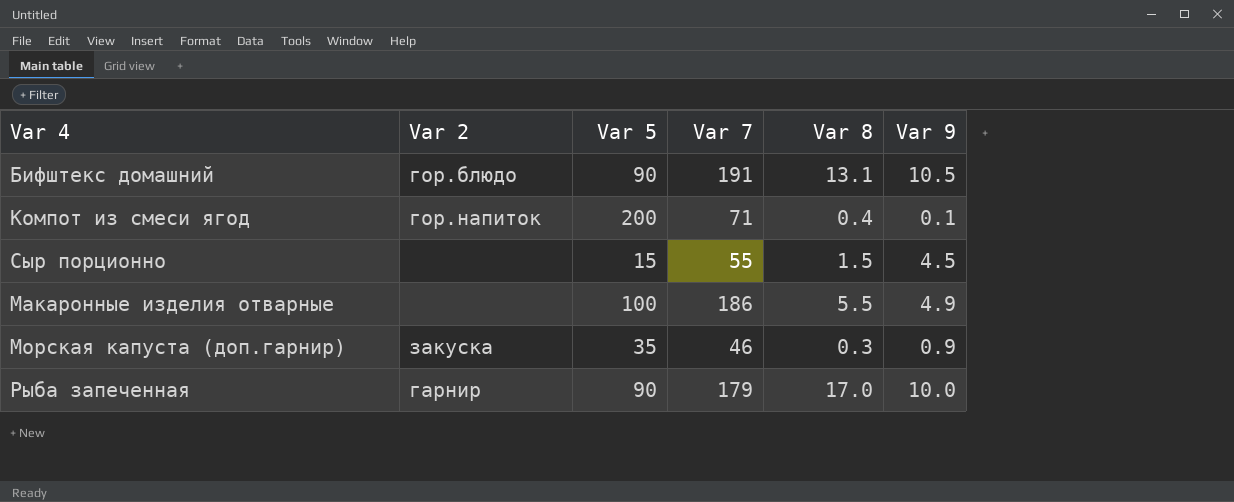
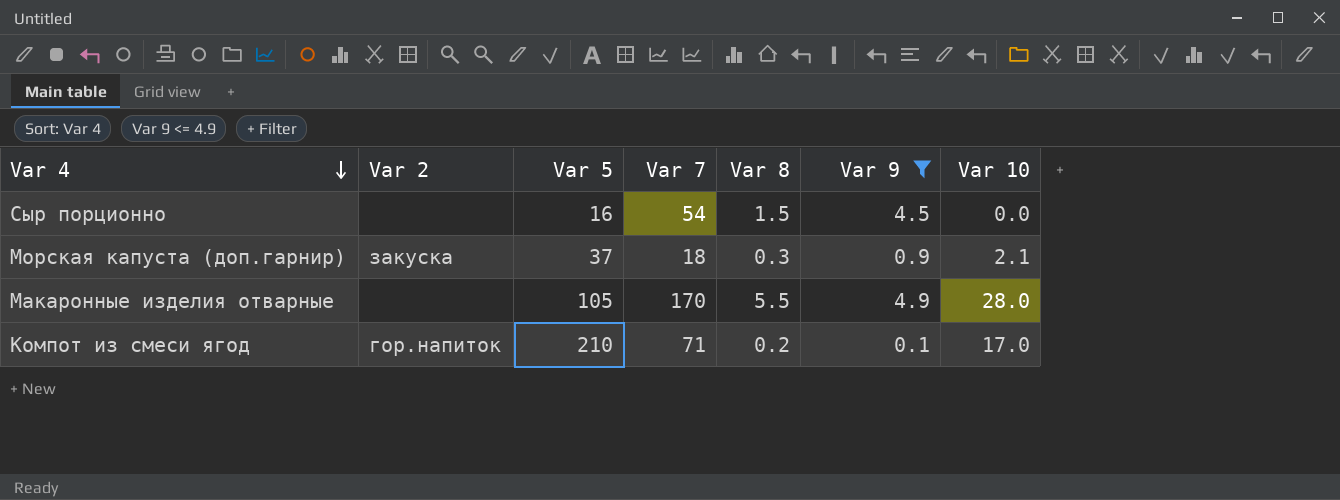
filter: none -> Var 9 <= 4.9
row order: none -> Var 4 descending
column Var 10 | position: none -> 7
Сыр порционно | Var 5: 15 -> 16
Сыр порционно | Var 7: 55 -> 54
Морская капуста (доп.гарнир) | Var 5: 35 -> 37
Морская капуста (доп.гарнир) | Var 7: 46 -> 18
Макаронные изделия отварные | Var 5: 100 -> 105
Макаронные изделия отварные | Var 7: 186 -> 170
Компот из смеси ягод | Var 5: 200 -> 210
Компот из смеси ягод | Var 8: 0.4 -> 0.2

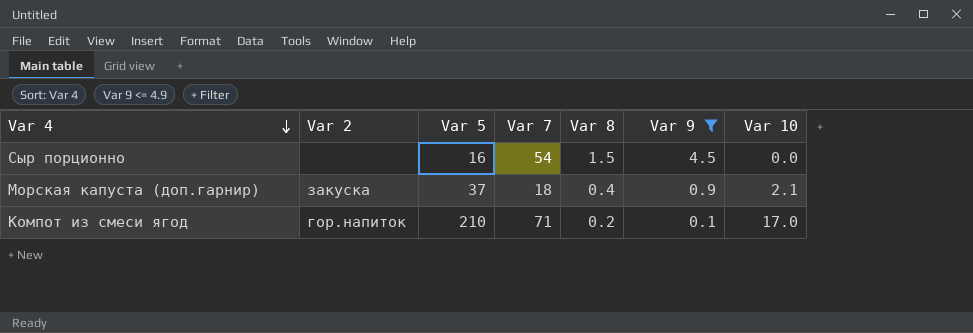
row Макаронные изделия отварные: none | 105 | 170 | 5.5 | 4.9 | 28.0 -> none
Морская капуста (доп.гарнир) | Var 8: 0.3 -> 0.4

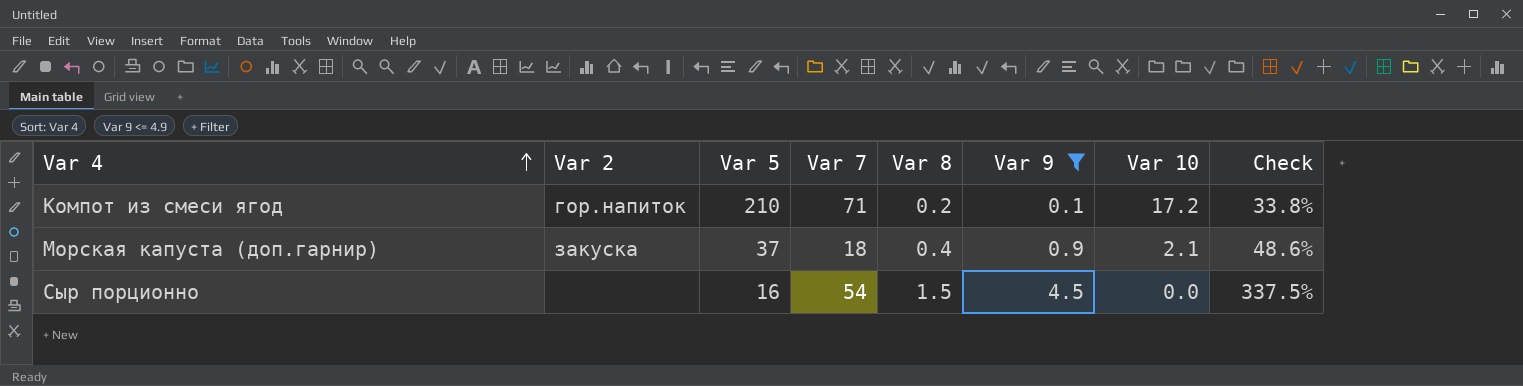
row order: Var 4 descending -> Var 4 ascending
column Check | formula: none -> [Var 7] / [Var 5]
Компот из смеси ягод | Var 10: 17.0 -> 17.2

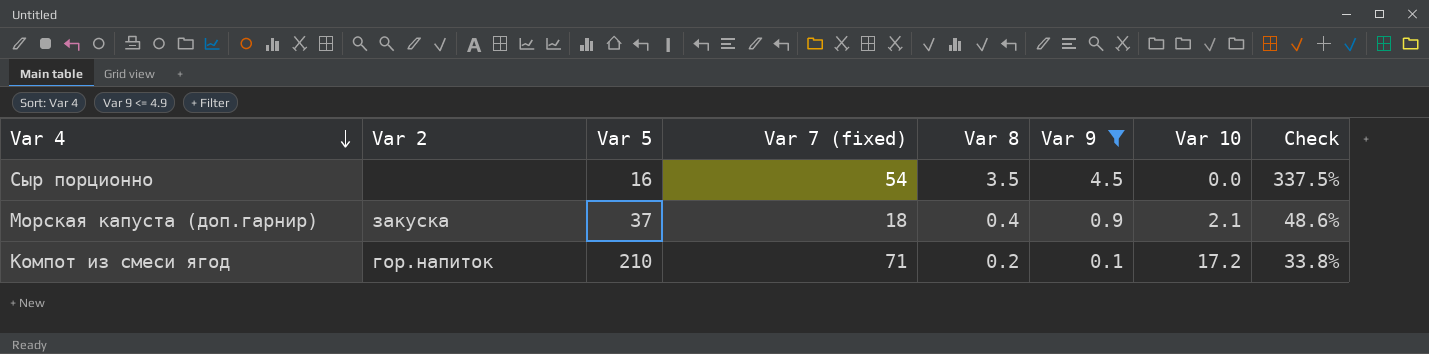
row order: Var 4 ascending -> Var 4 descending
column name: Var 7 -> Var 7 (fixed)
Сыр порционно | Var 8: 1.5 -> 3.5

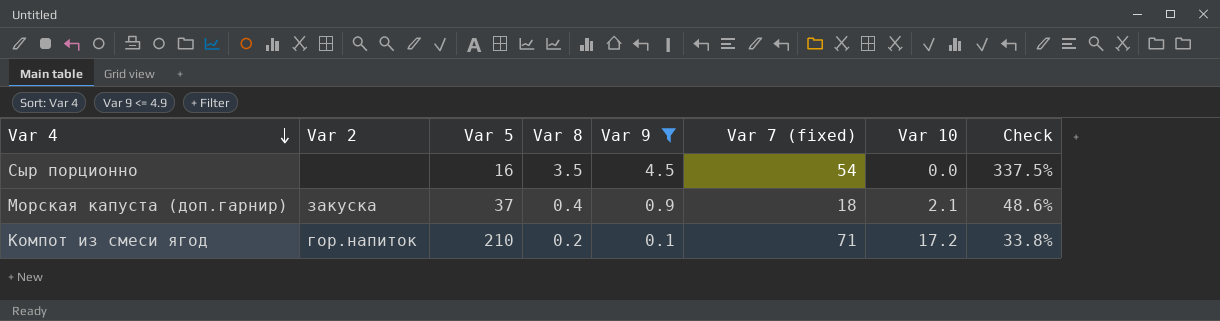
column Var 7 (fixed) | position: 4 -> 6

